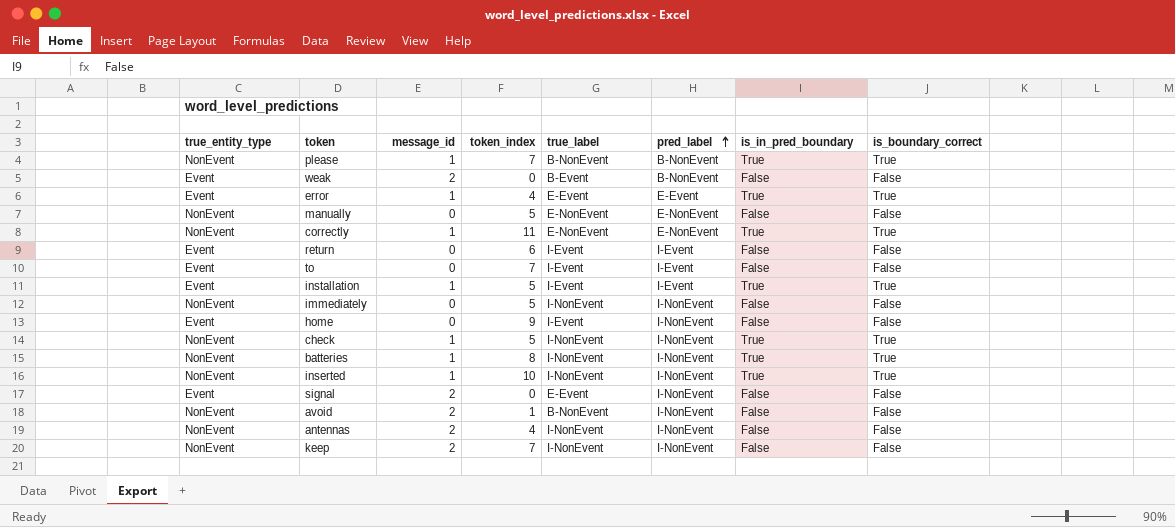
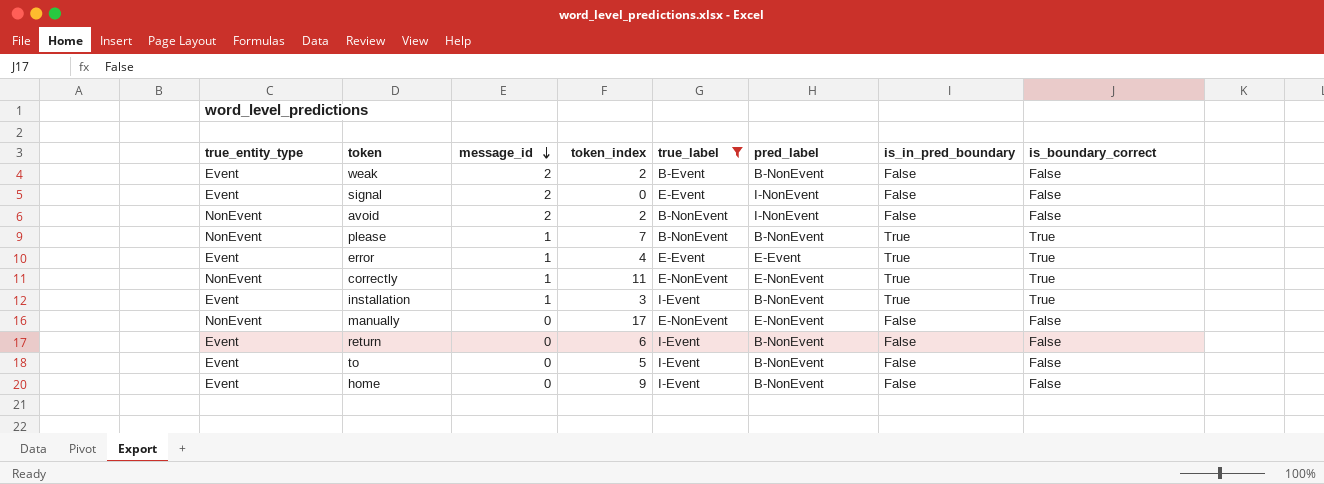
filter: none -> true_label != I-NonEvent
row order: pred_label ascending -> message_id descending
weak | token_index: 0 -> 2
avoid | token_index: 1 -> 2
installation | token_index: 5 -> 3
installation | pred_label: I-Event -> B-NonEvent
manually | token_index: 5 -> 17
return | pred_label: I-Event -> B-NonEvent
to | token_index: 7 -> 5
to | pred_label: I-Event -> B-NonEvent
home | pred_label: I-NonEvent -> B-NonEvent

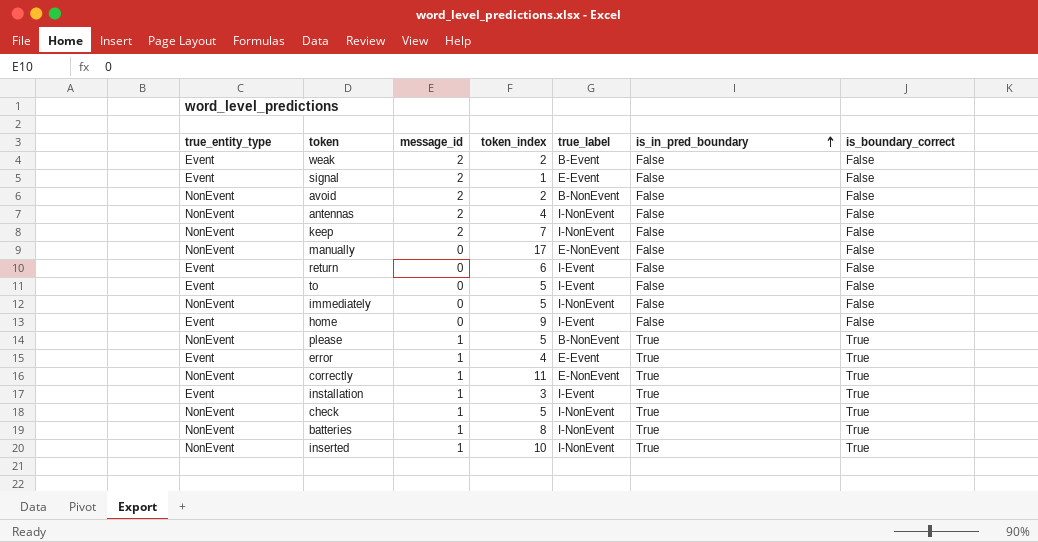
filter: true_label != I-NonEvent -> none
row order: message_id descending -> is_in_pred_boundary ascending
column pred_label | position: 6 -> none
signal | token_index: 0 -> 1
please | token_index: 7 -> 5

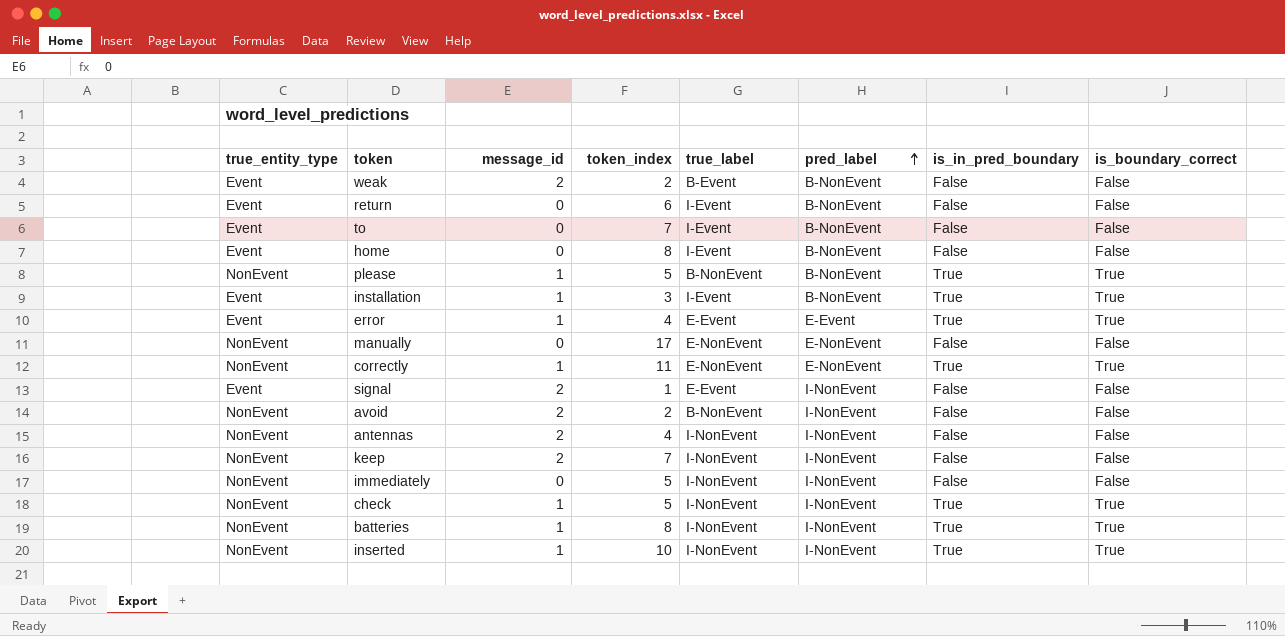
row order: is_in_pred_boundary ascending -> pred_label ascending
column pred_label | position: none -> 6
to | token_index: 5 -> 7
home | token_index: 9 -> 8

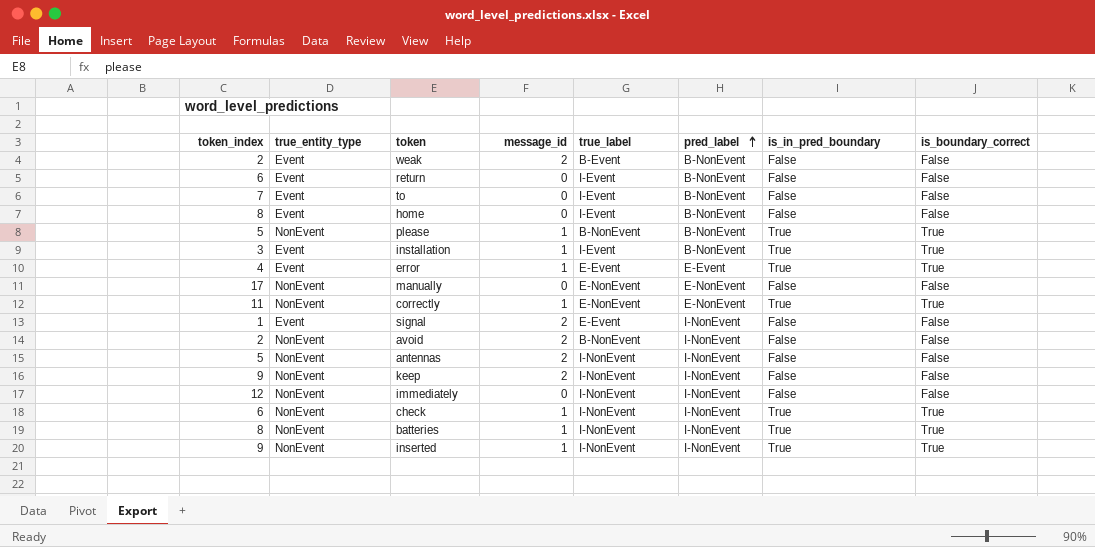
column token_index | position: 4 -> 1
antennas | token_index: 4 -> 5
keep | token_index: 7 -> 9
immediately | token_index: 5 -> 12
check | token_index: 5 -> 6
inserted | token_index: 10 -> 9

